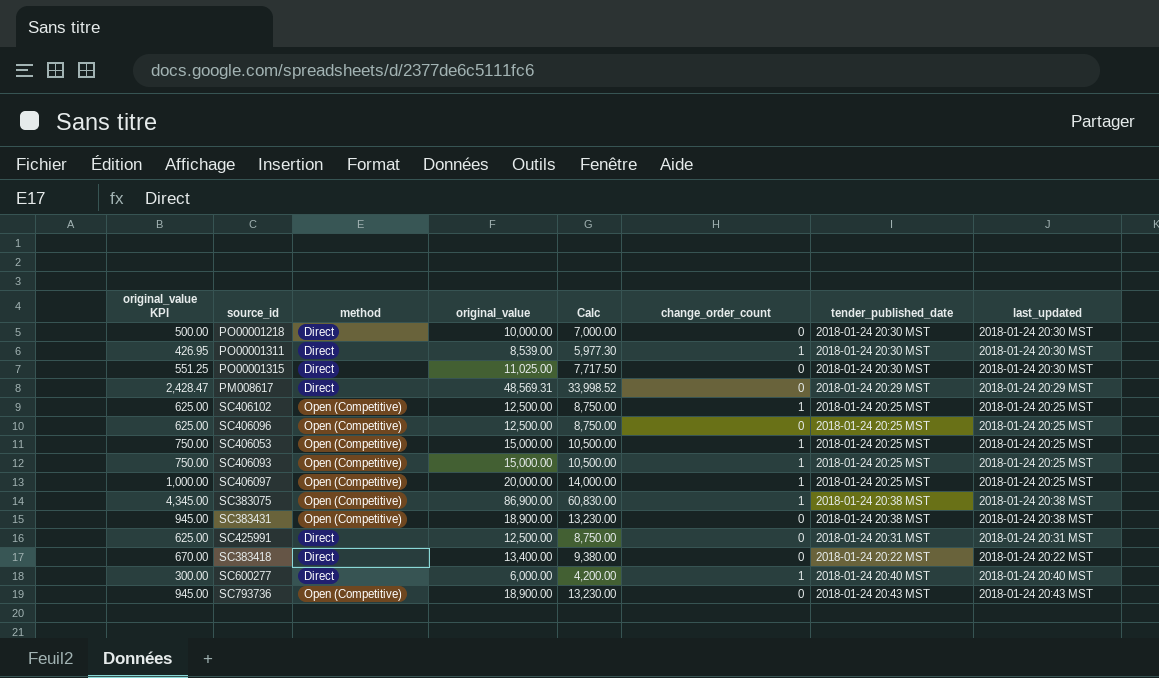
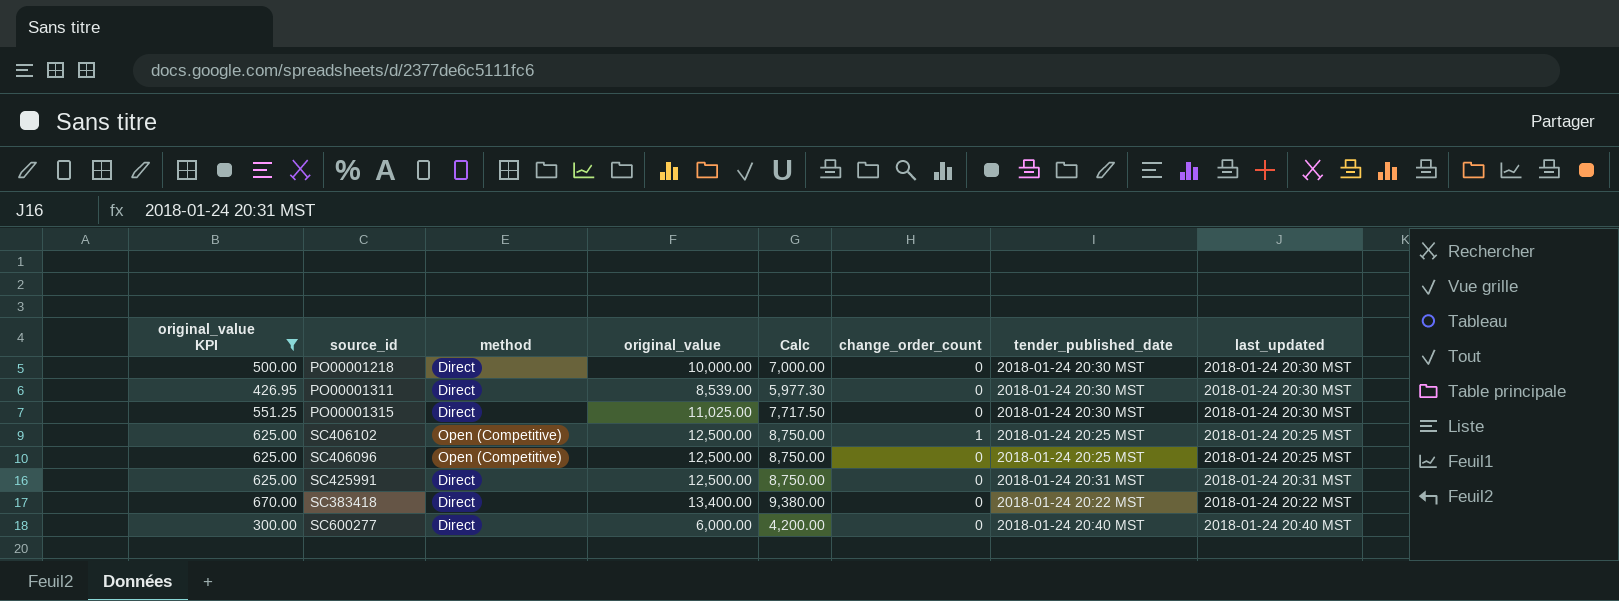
filter: none -> original_value KPI <= 670.00
PO00001311 | change_order_count: 1 -> 0
SC600277 | change_order_count: 1 -> 0

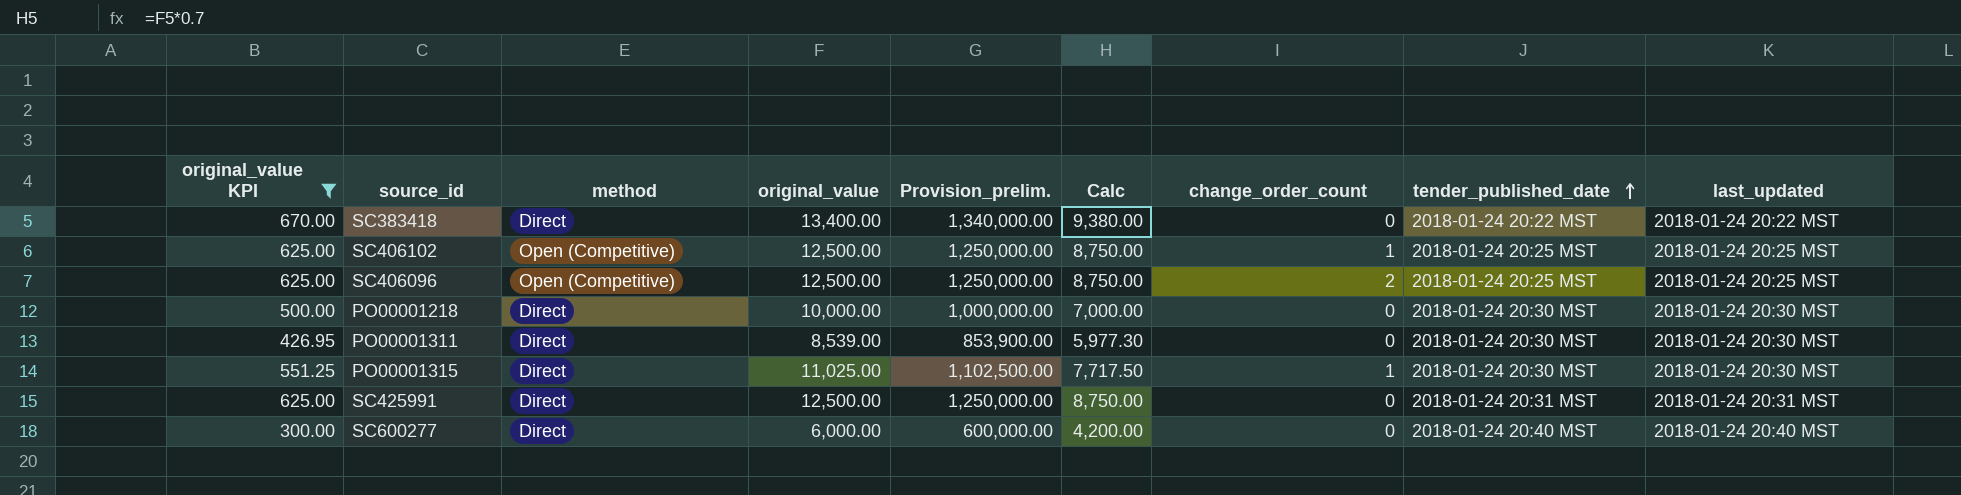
row order: none -> tender_published_date ascending
column Provision_prelim. | formula: none -> [original_value] * 100
SC406096 | change_order_count: 0 -> 2
PO00001315 | change_order_count: 0 -> 1

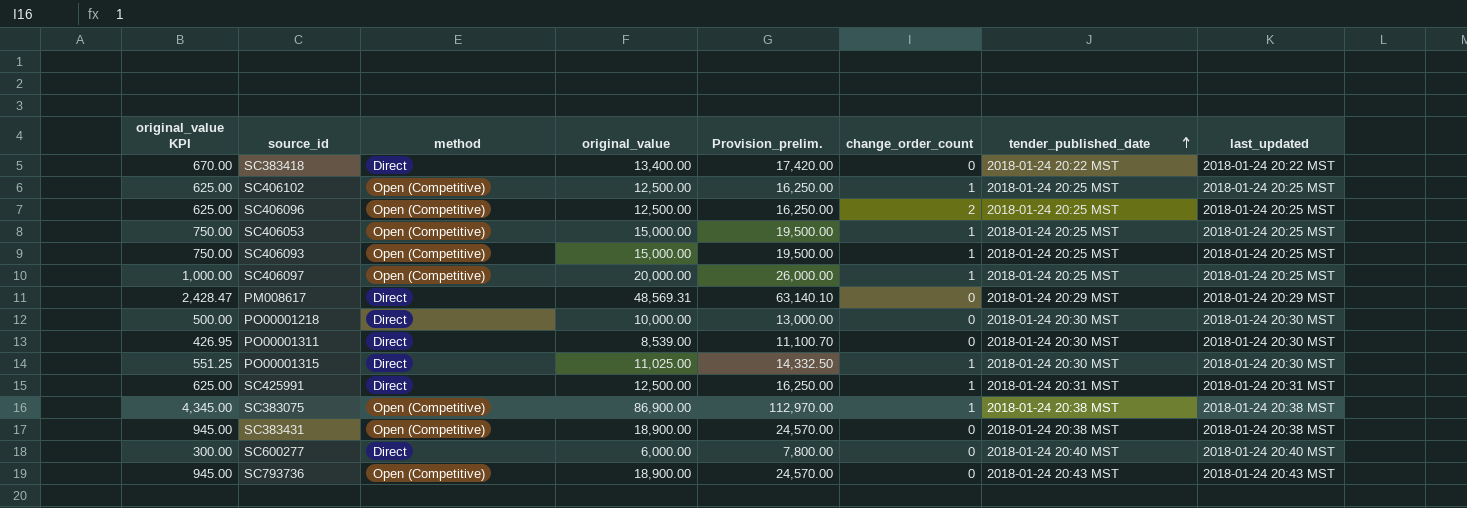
filter: original_value KPI <= 670.00 -> none
column Calc | formula: [original_value] * 0.7 -> none
column Provision_prelim. | formula: [original_value] * 100 -> [original_value] * 1.3
SC425991 | change_order_count: 0 -> 1

